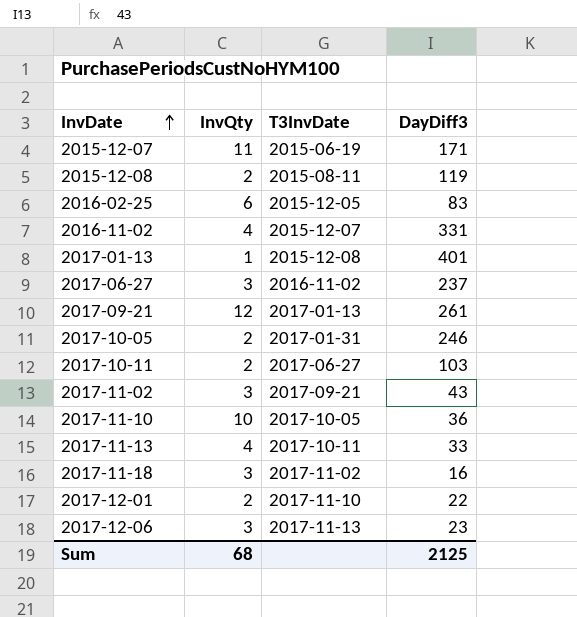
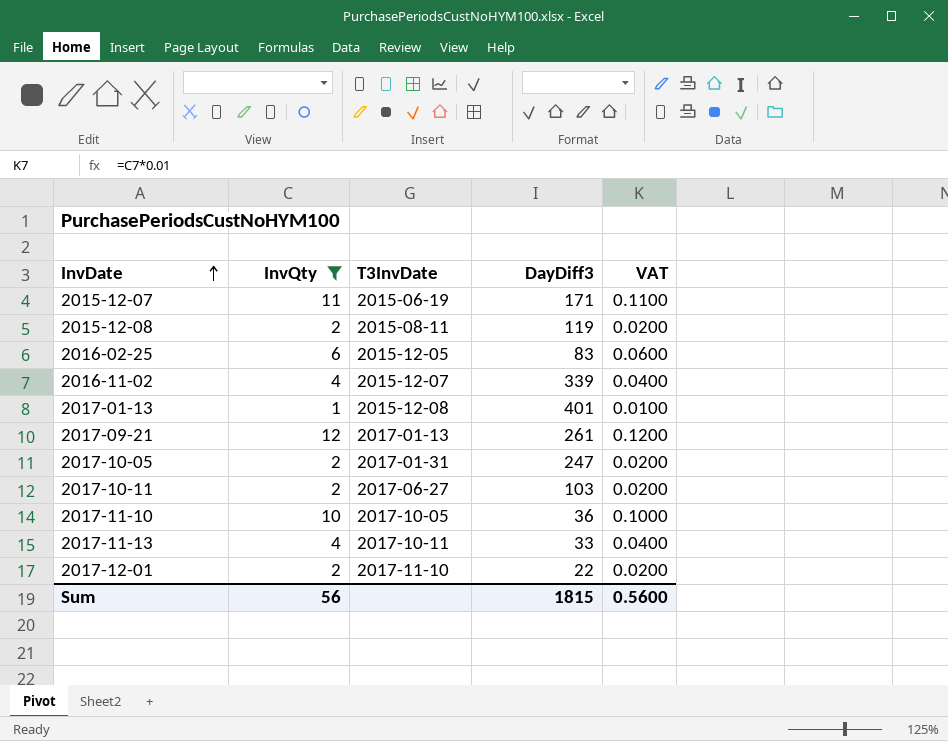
filter: none -> InvQty != 3
column VAT | formula: none -> [InvQty] * 0.01
2016-11-02 | DayDiff3: 331 -> 339
2017-10-05 | DayDiff3: 246 -> 247
Sum | InvQty: 68 -> 56
Sum | DayDiff3: 2125 -> 1815

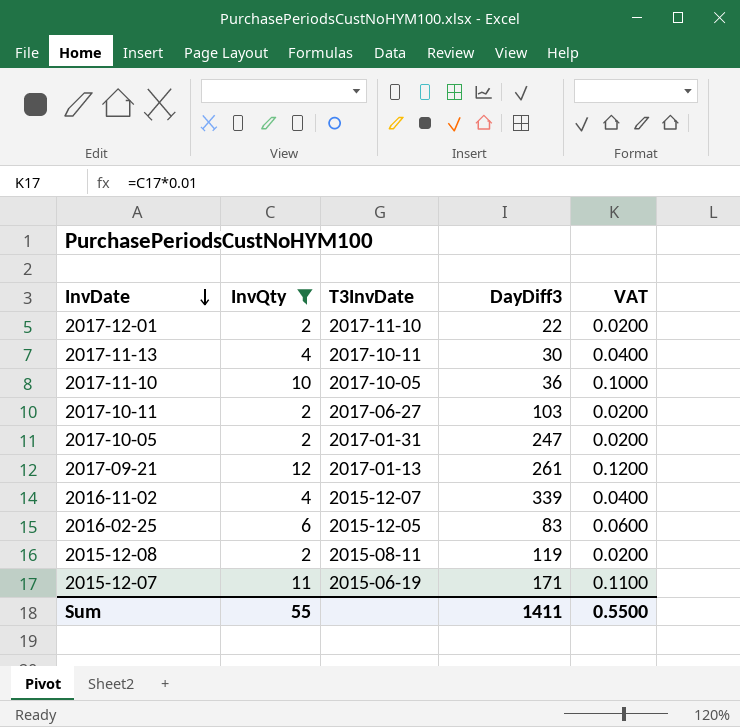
row order: InvDate ascending -> InvDate descending
row 2017-01-13: 1 | 2015-12-08 | 401 | 0.0100 -> none
2017-11-13 | DayDiff3: 33 -> 30
Sum | InvQty: 56 -> 55
Sum | DayDiff3: 1815 -> 1411
Sum | VAT: 0.5600 -> 0.5500

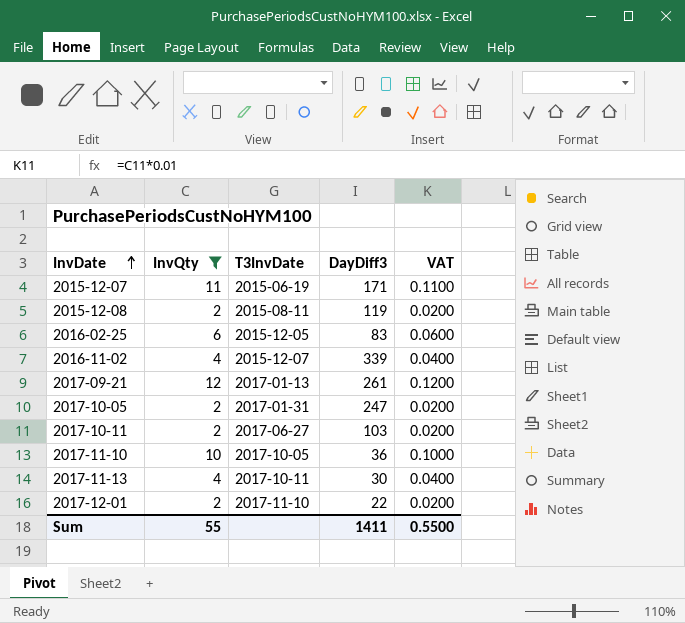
row order: InvDate descending -> InvDate ascending

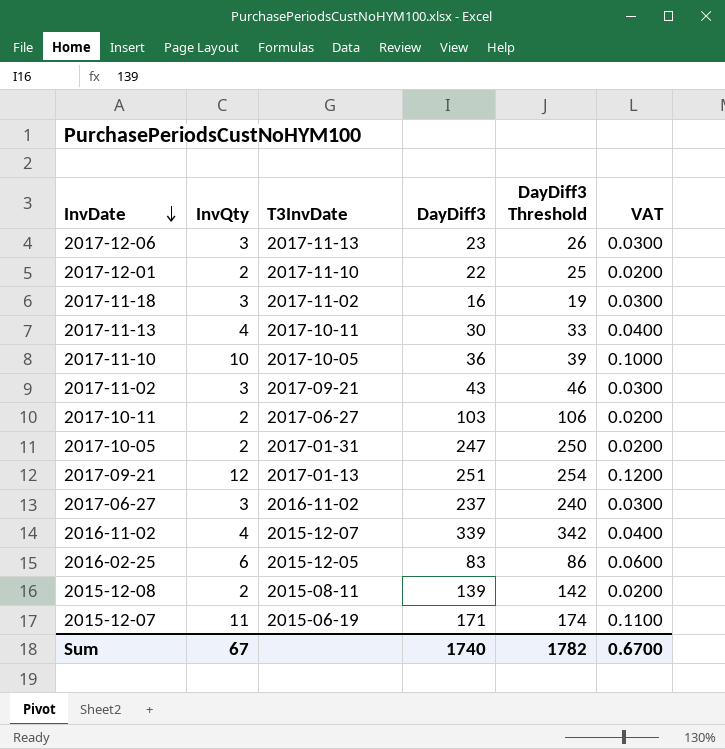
filter: InvQty != 3 -> none
row order: InvDate ascending -> InvDate descending
column DayDiff3 Threshold | formula: none -> [DayDiff3] + 3
2017-09-21 | DayDiff3: 261 -> 251
2015-12-08 | DayDiff3: 119 -> 139
Sum | InvQty: 55 -> 67
Sum | DayDiff3: 1411 -> 1740
Sum | VAT: 0.5500 -> 0.6700

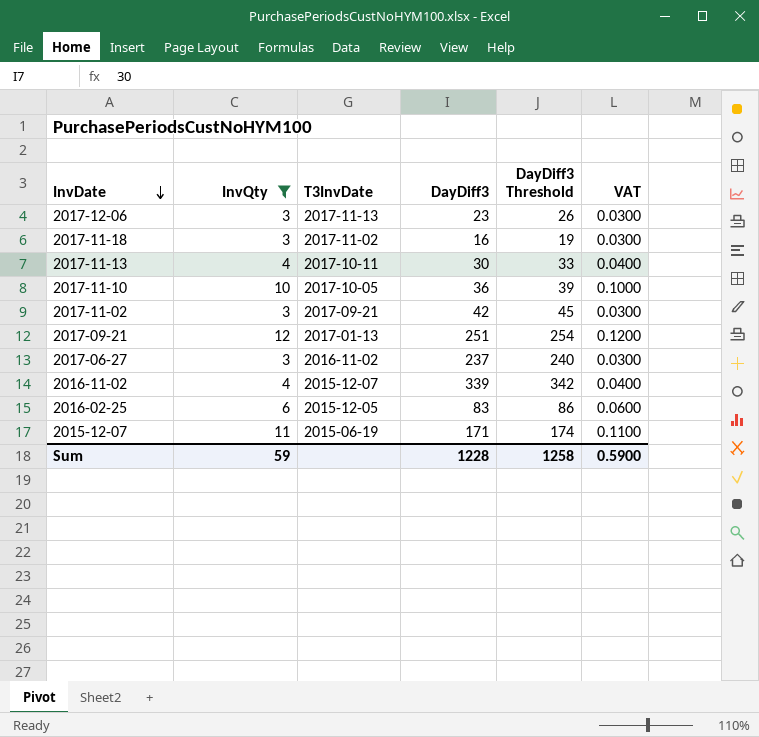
filter: none -> InvQty != 2
2017-11-02 | DayDiff3: 43 -> 42
2017-11-02 | DayDiff3 Threshold: 46 -> 45
Sum | InvQty: 67 -> 59
Sum | DayDiff3: 1740 -> 1228
Sum | DayDiff3 Threshold: 1782 -> 1258
Sum | VAT: 0.6700 -> 0.5900

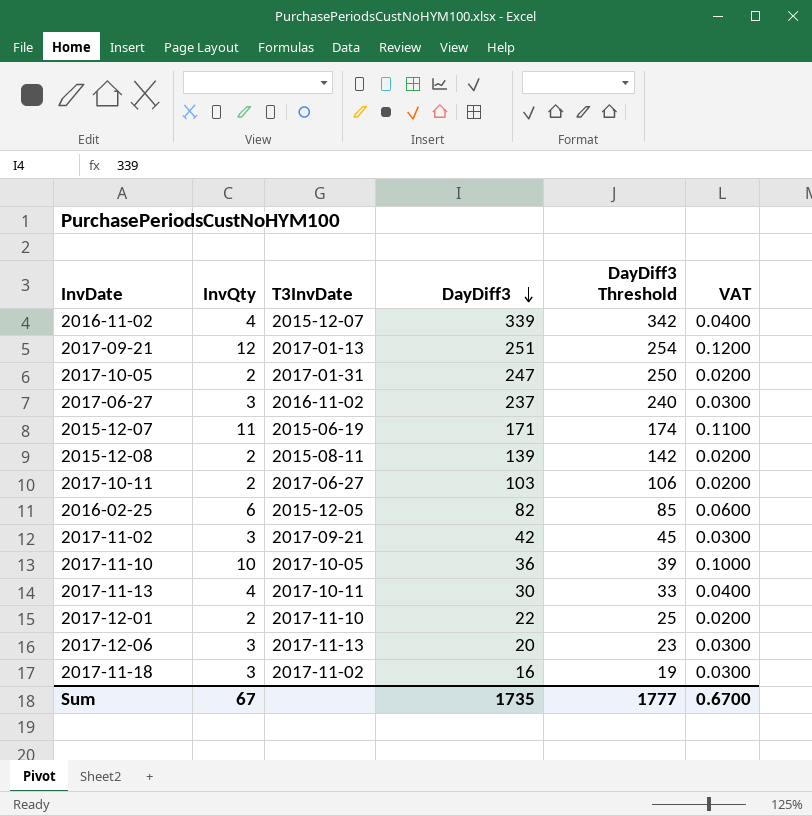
filter: InvQty != 2 -> none
row order: InvDate descending -> DayDiff3 descending
2016-02-25 | DayDiff3: 83 -> 82
2016-02-25 | DayDiff3 Threshold: 86 -> 85
2017-12-06 | DayDiff3: 23 -> 20
2017-12-06 | DayDiff3 Threshold: 26 -> 23
Sum | InvQty: 59 -> 67
Sum | DayDiff3: 1228 -> 1735
Sum | DayDiff3 Threshold: 1258 -> 1777
Sum | VAT: 0.5900 -> 0.6700

